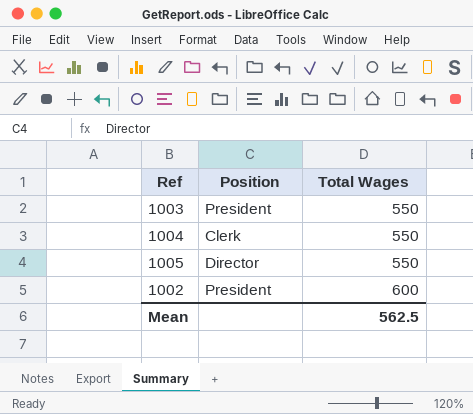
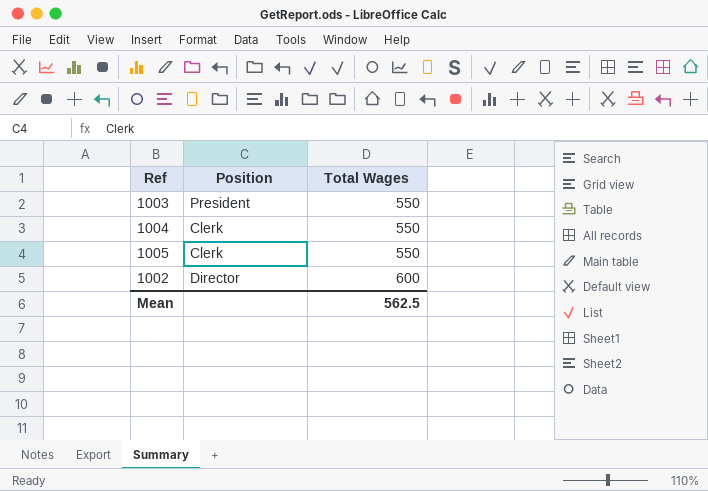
1005 | Position: Director -> Clerk
1002 | Position: President -> Director

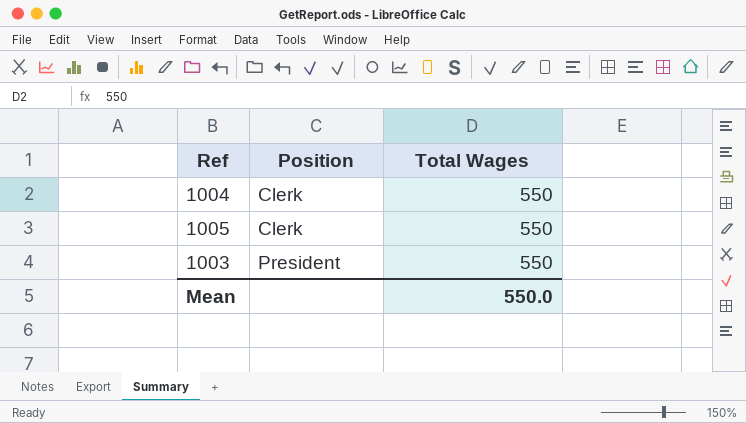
row order: Total Wages ascending -> Position ascending
row 1002: Director | 600 -> none
Mean | Total Wages: 562.5 -> 550.0

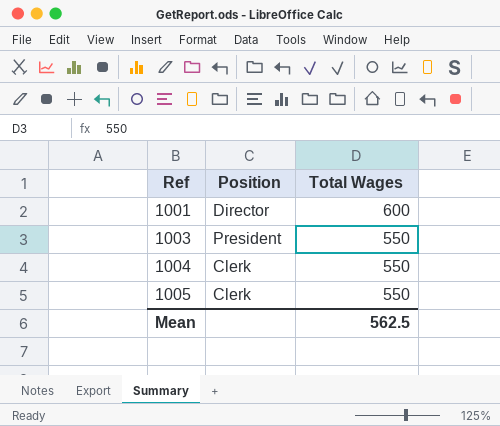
row order: Position ascending -> Ref ascending
row 1001: none -> Director | 600
Mean | Total Wages: 550.0 -> 562.5

